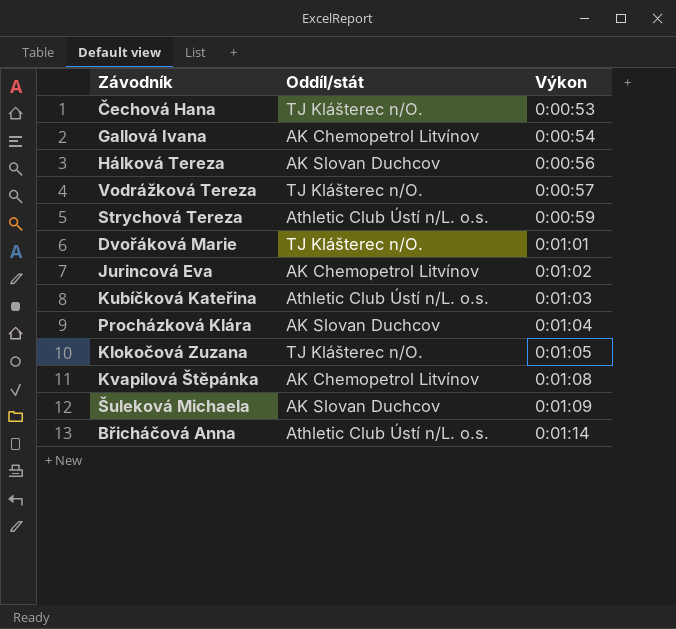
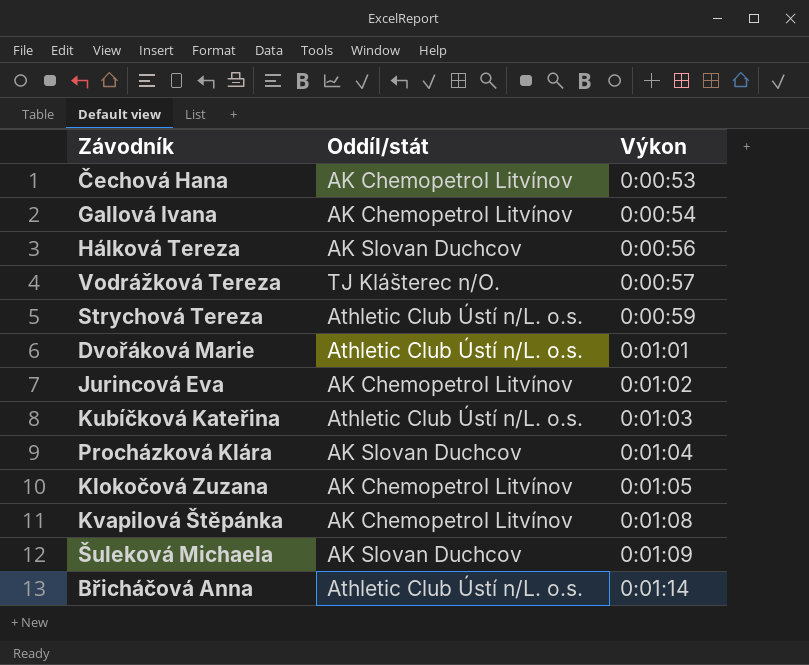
Čechová Hana | Oddíl/stát: TJ Klášterec n/O. -> AK Chemopetrol Litvínov
Dvořáková Marie | Oddíl/stát: TJ Klášterec n/O. -> Athletic Club Ústí n/L. o.s.
Klokočová Zuzana | Oddíl/stát: TJ Klášterec n/O. -> AK Chemopetrol Litvínov

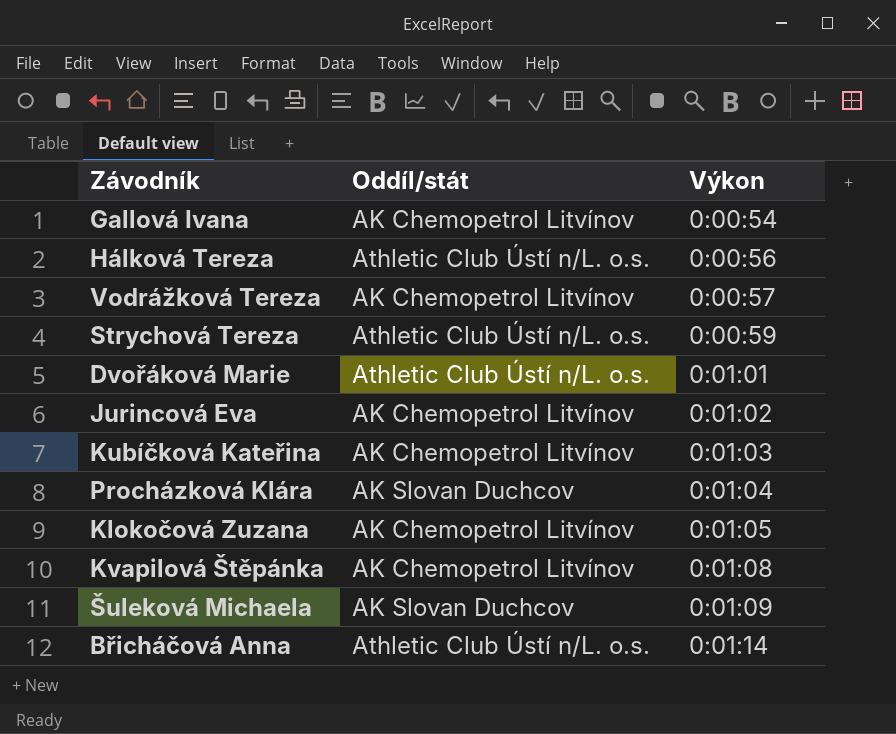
row Čechová Hana: AK Chemopetrol Litvínov | 0:00:53 -> none
Hálková Tereza | Oddíl/stát: AK Slovan Duchcov -> Athletic Club Ústí n/L. o.s.
Vodrážková Tereza | Oddíl/stát: TJ Klášterec n/O. -> AK Chemopetrol Litvínov
Kubíčková Kateřina | Oddíl/stát: Athletic Club Ústí n/L. o.s. -> AK Chemopetrol Litvínov

